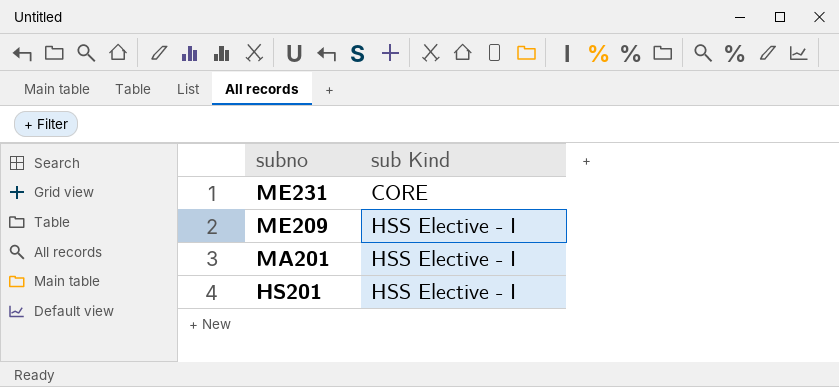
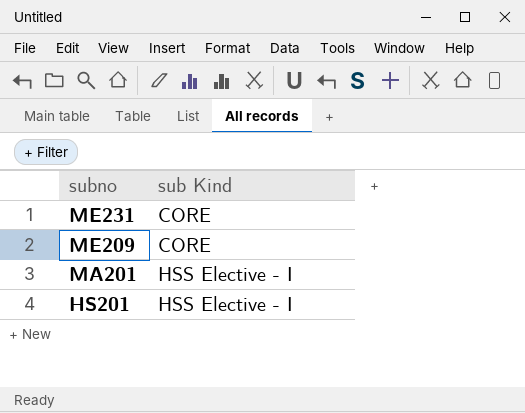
ME209 | sub Kind: HSS Elective - I -> CORE

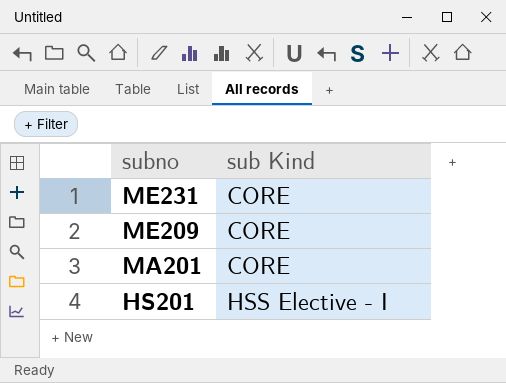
MA201 | sub Kind: HSS Elective - I -> CORE

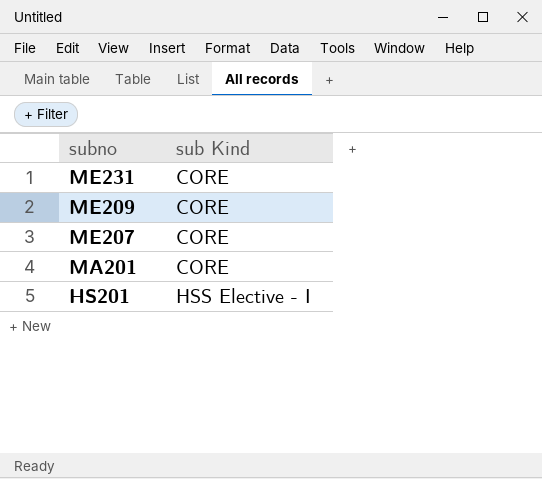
row ME207: none -> CORE

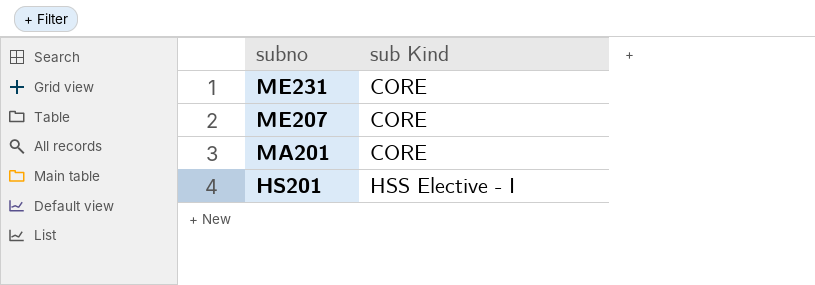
row ME209: CORE -> none

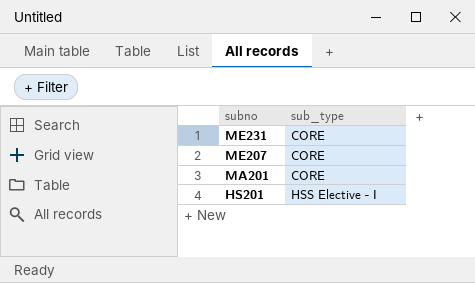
column name: sub Kind -> sub_type

